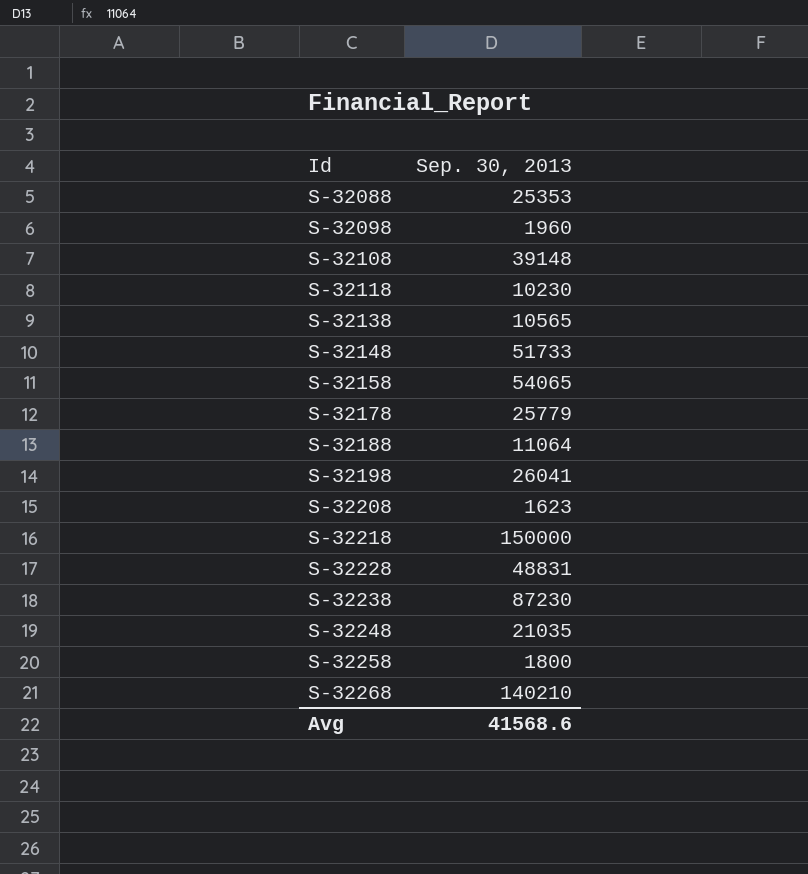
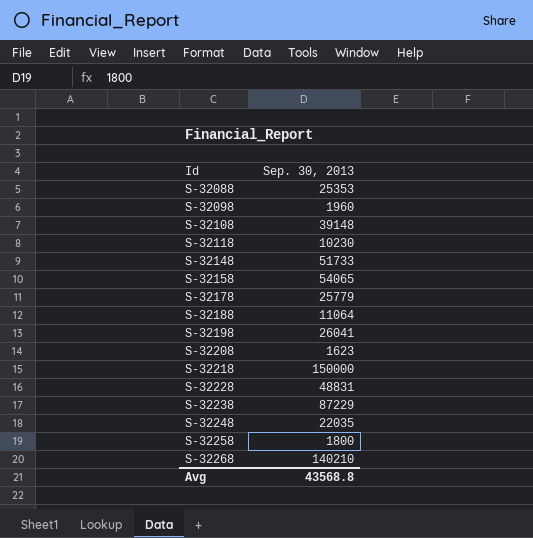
row S-32138: 10565 -> none
S-32238 | Sep. 30, 2013: 87230 -> 87229
S-32248 | Sep. 30, 2013: 21035 -> 22035
Avg | Sep. 30, 2013: 41568.6 -> 43568.8

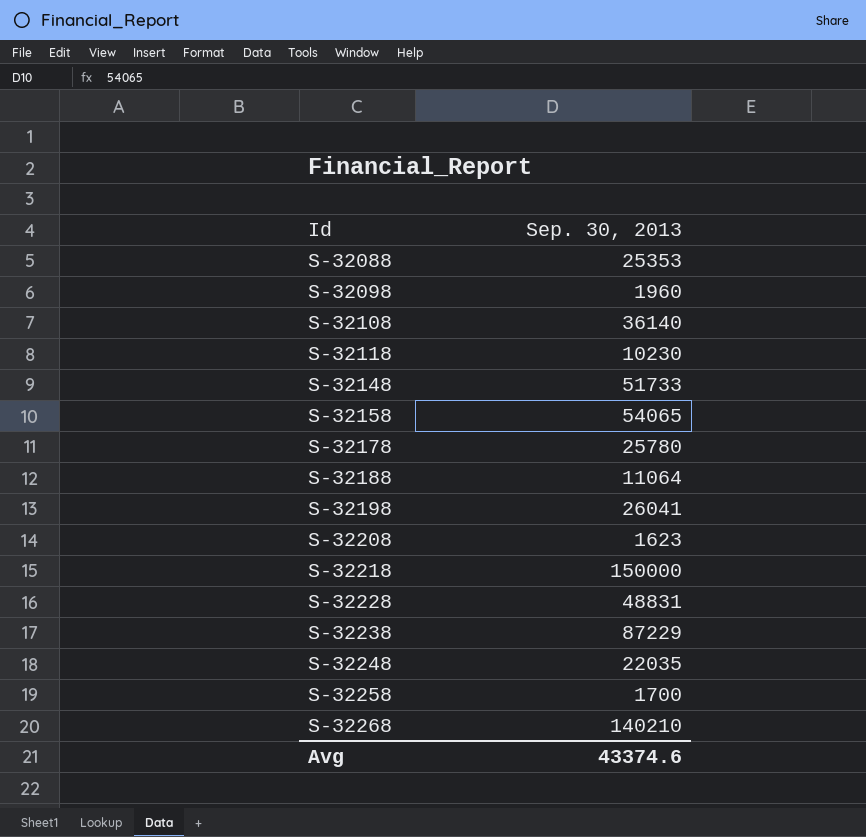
S-32108 | Sep. 30, 2013: 39148 -> 36140
S-32178 | Sep. 30, 2013: 25779 -> 25780
S-32258 | Sep. 30, 2013: 1800 -> 1700
Avg | Sep. 30, 2013: 43568.8 -> 43374.6

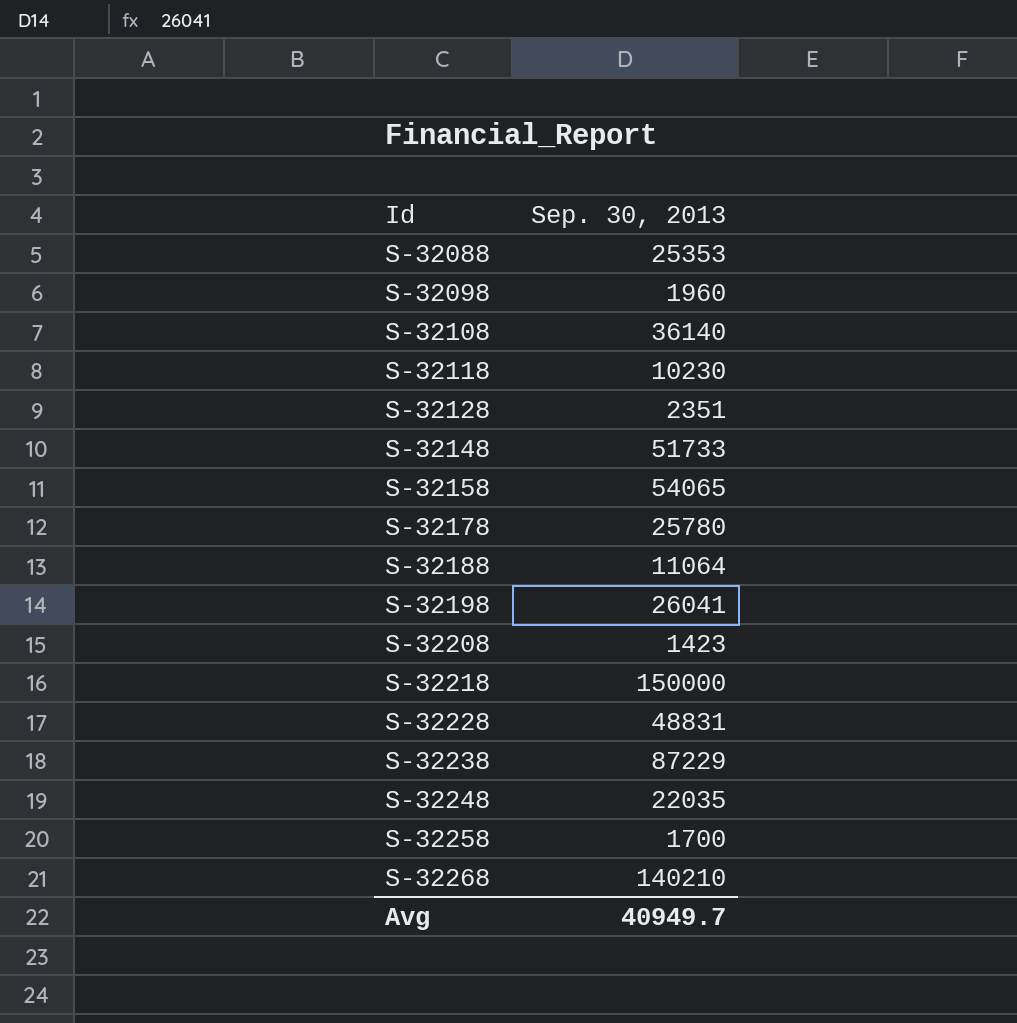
row S-32128: none -> 2351
S-32208 | Sep. 30, 2013: 1623 -> 1423
Avg | Sep. 30, 2013: 43374.6 -> 40949.7

